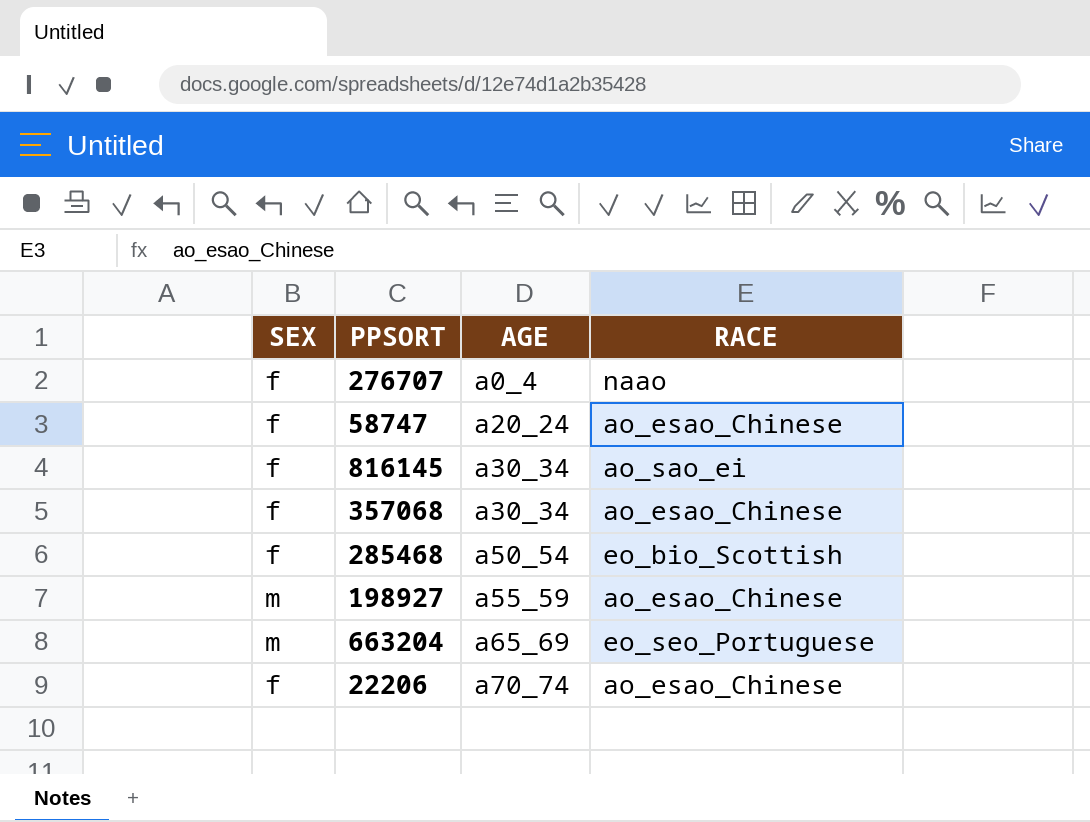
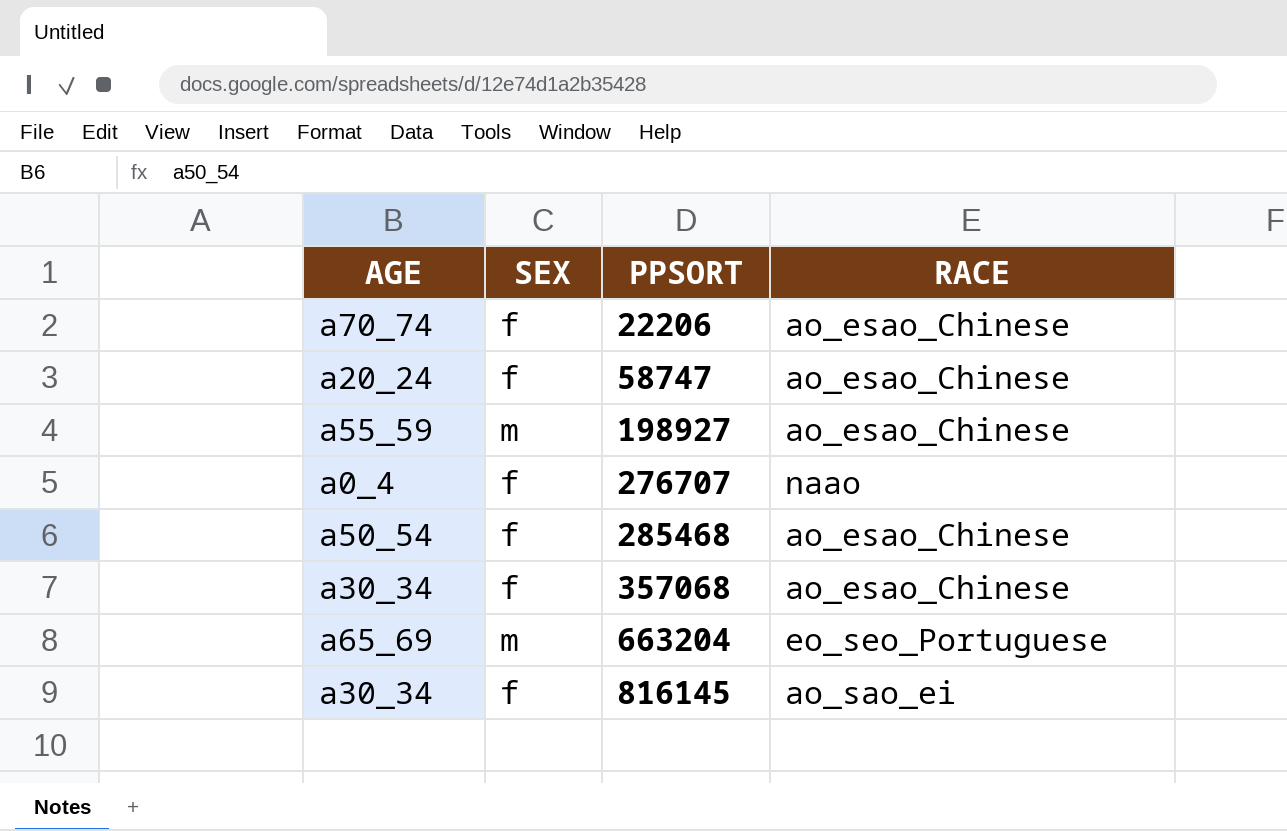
row order: AGE ascending -> PPSORT ascending
column AGE | position: 3 -> 1
285468 | RACE: eo_bio_Scottish -> ao_esao_Chinese

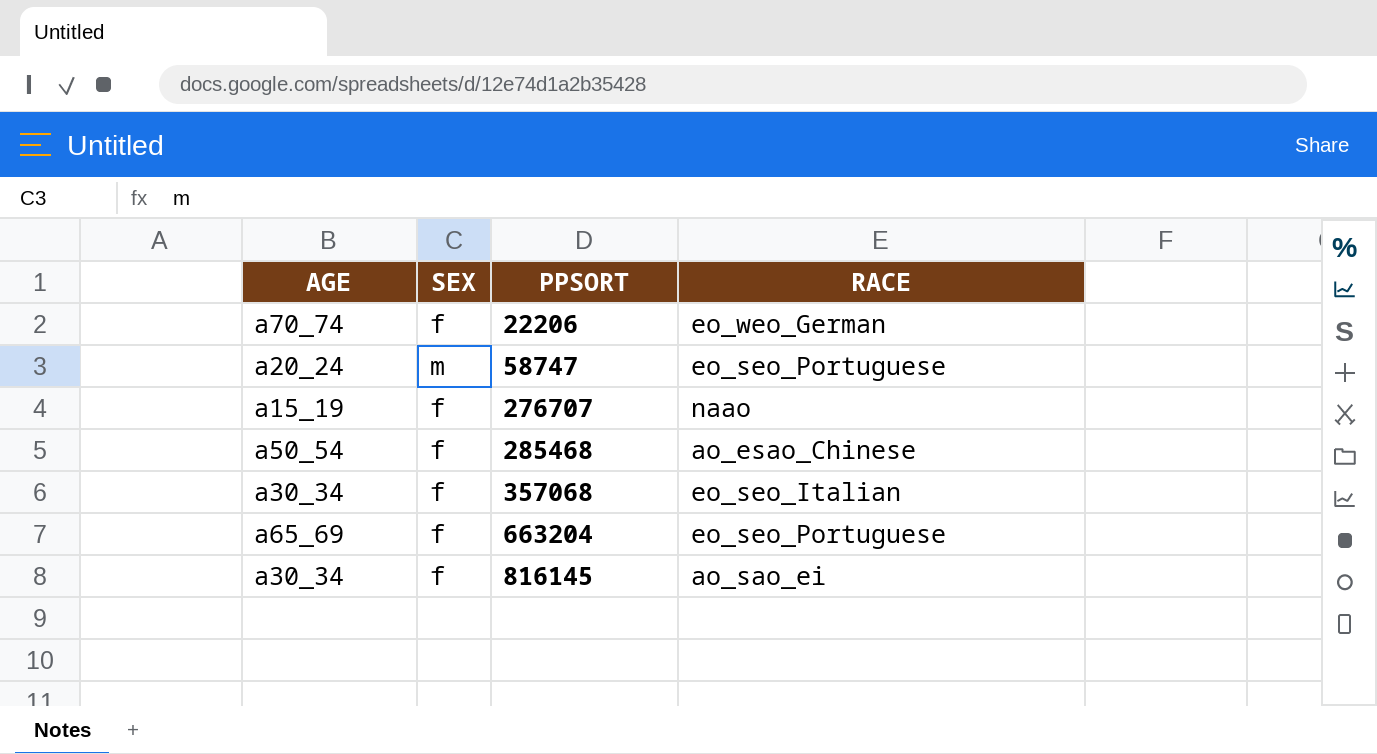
row 198927: a55_59 | m | ao_esao_Chinese -> none
22206 | RACE: ao_esao_Chinese -> eo_weo_German
58747 | SEX: f -> m
58747 | RACE: ao_esao_Chinese -> eo_seo_Portuguese
276707 | AGE: a0_4 -> a15_19
357068 | RACE: ao_esao_Chinese -> eo_seo_Italian
663204 | SEX: m -> f

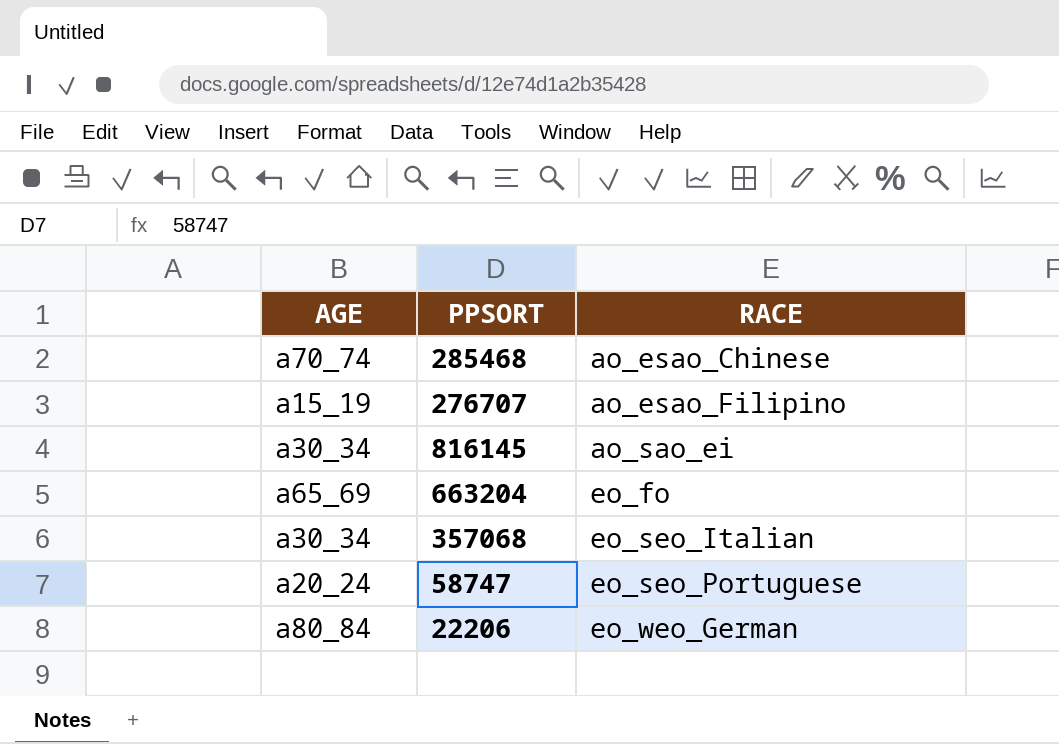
row order: PPSORT ascending -> RACE ascending
column SEX | position: 2 -> none
285468 | AGE: a50_54 -> a70_74
276707 | RACE: naao -> ao_esao_Filipino
663204 | RACE: eo_seo_Portuguese -> eo_fo
22206 | AGE: a70_74 -> a80_84

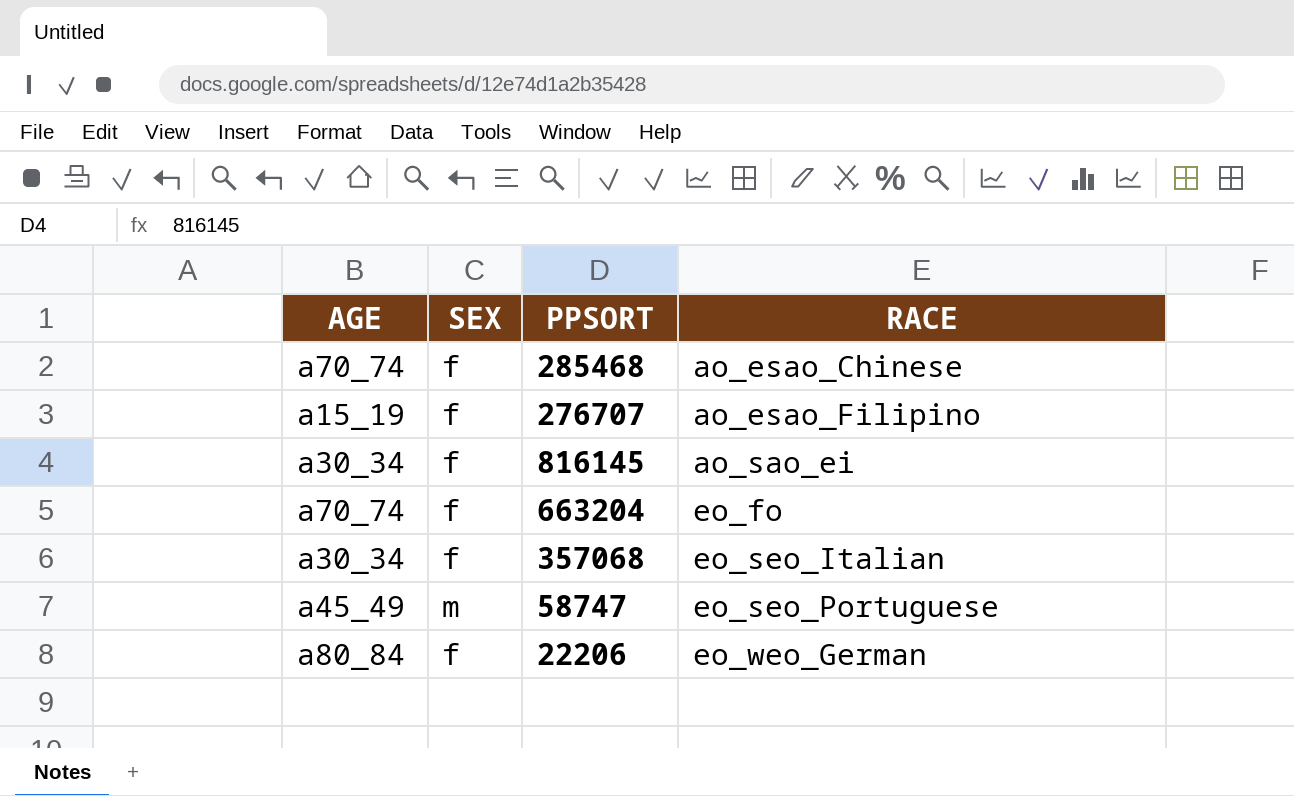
column SEX | position: none -> 2
663204 | AGE: a65_69 -> a70_74
58747 | AGE: a20_24 -> a45_49

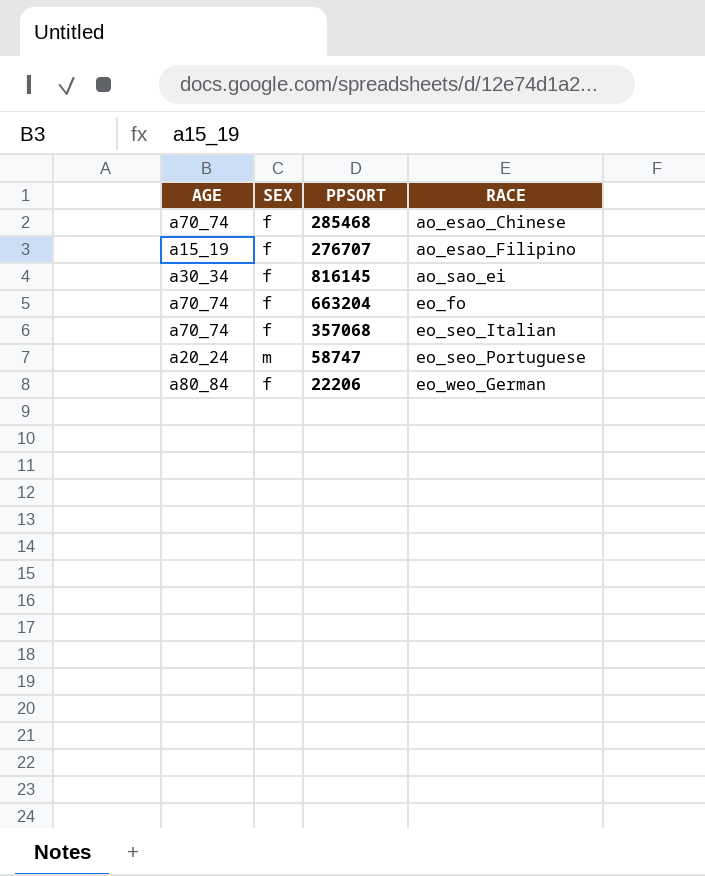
357068 | AGE: a30_34 -> a70_74
58747 | AGE: a45_49 -> a20_24

